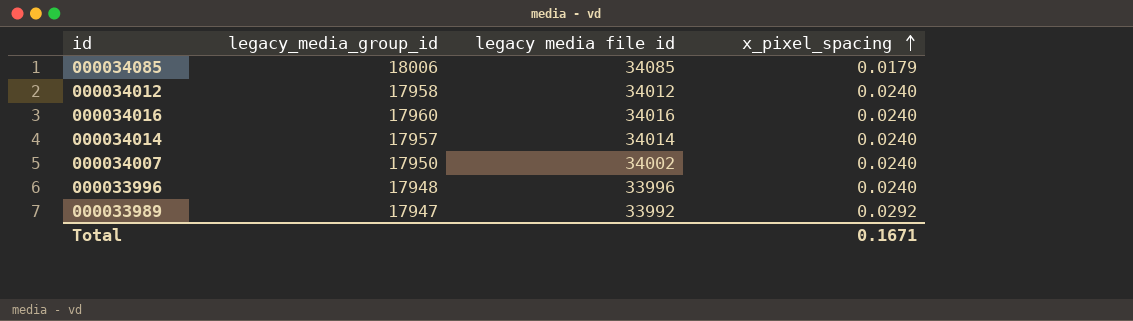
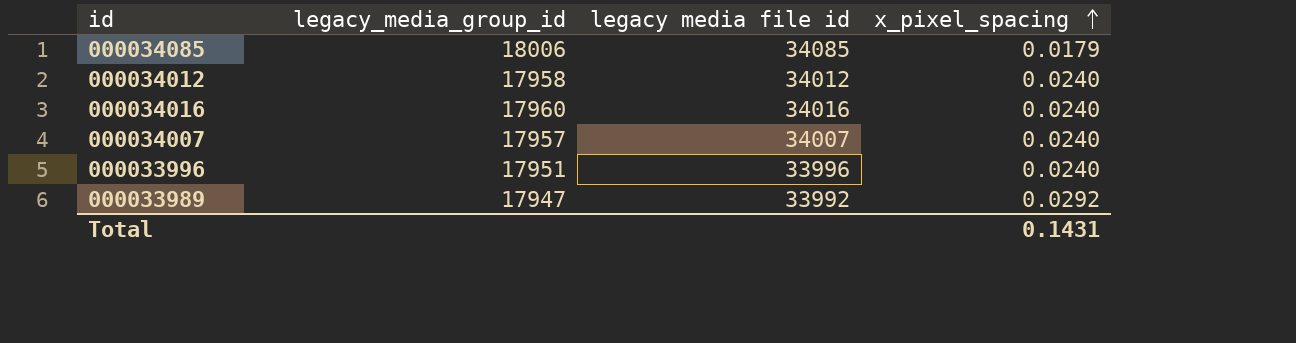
row 000034014: 17957 | 34014 | 0.0240 -> none
000034007 | legacy_media_group_id: 17950 -> 17957
000034007 | legacy media file id: 34002 -> 34007
000033996 | legacy_media_group_id: 17948 -> 17951
Total | x_pixel_spacing: 0.1671 -> 0.1431

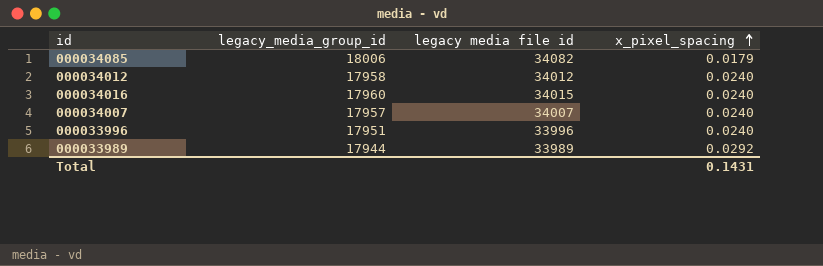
000034085 | legacy media file id: 34085 -> 34082
000034016 | legacy media file id: 34016 -> 34015
000033989 | legacy_media_group_id: 17947 -> 17944
000033989 | legacy media file id: 33992 -> 33989

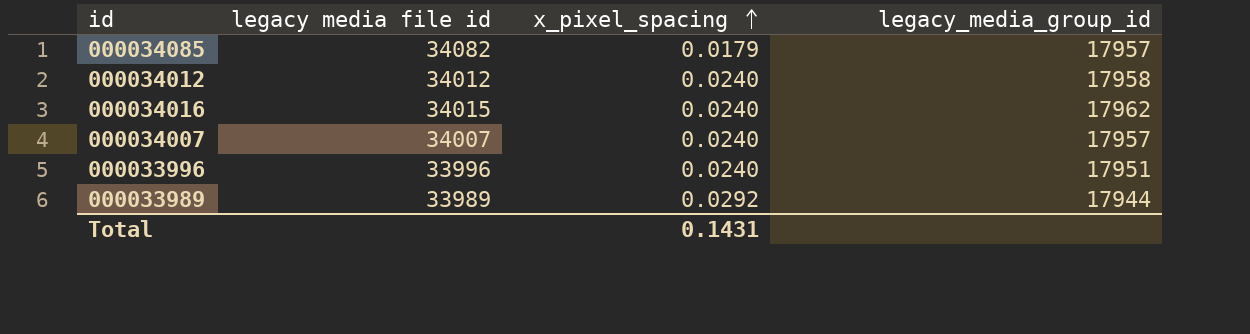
column legacy_media_group_id | position: 2 -> 4
000034085 | legacy_media_group_id: 18006 -> 17957
000034016 | legacy_media_group_id: 17960 -> 17962

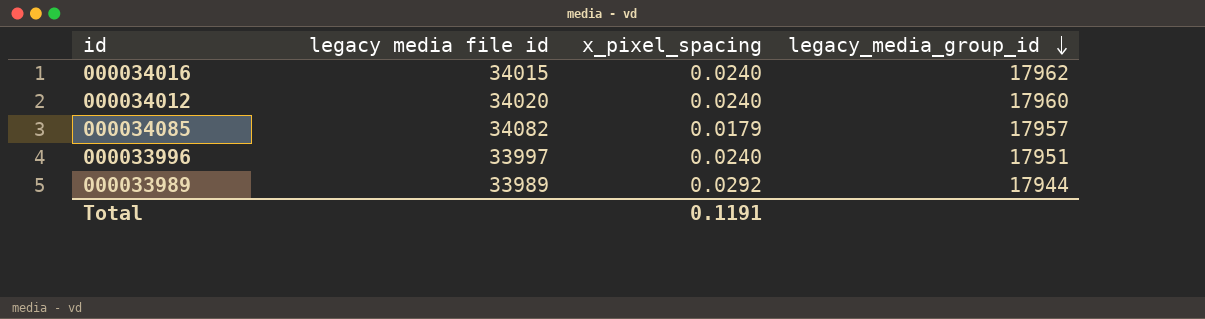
row order: x_pixel_spacing ascending -> legacy_media_group_id descending
row 000034007: 34007 | 0.0240 | 17957 -> none
000034012 | legacy media file id: 34012 -> 34020
000034012 | legacy_media_group_id: 17958 -> 17960
000033996 | legacy media file id: 33996 -> 33997
Total | x_pixel_spacing: 0.1431 -> 0.1191

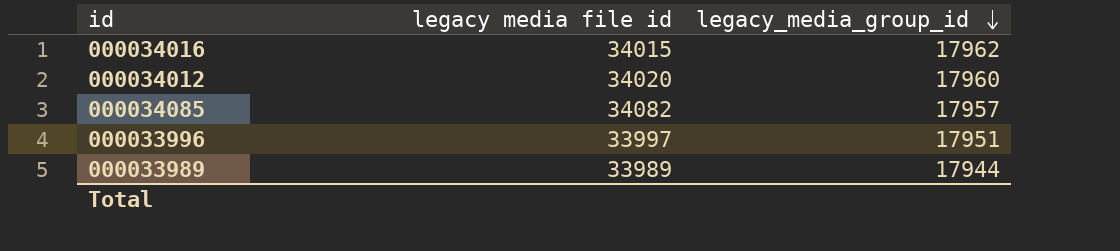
column x_pixel_spacing | position: 3 -> none

